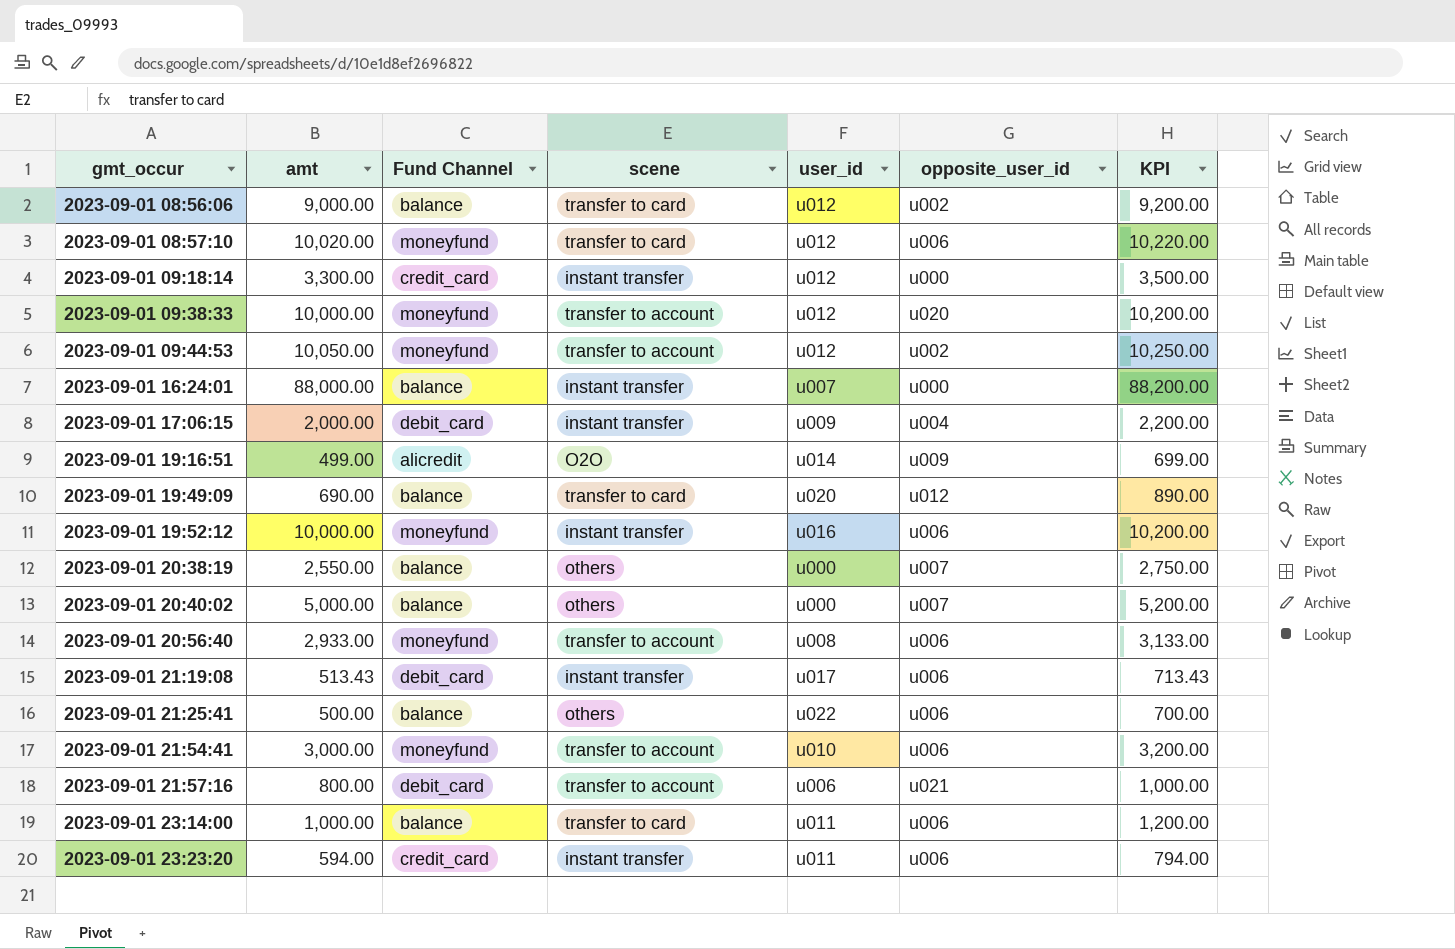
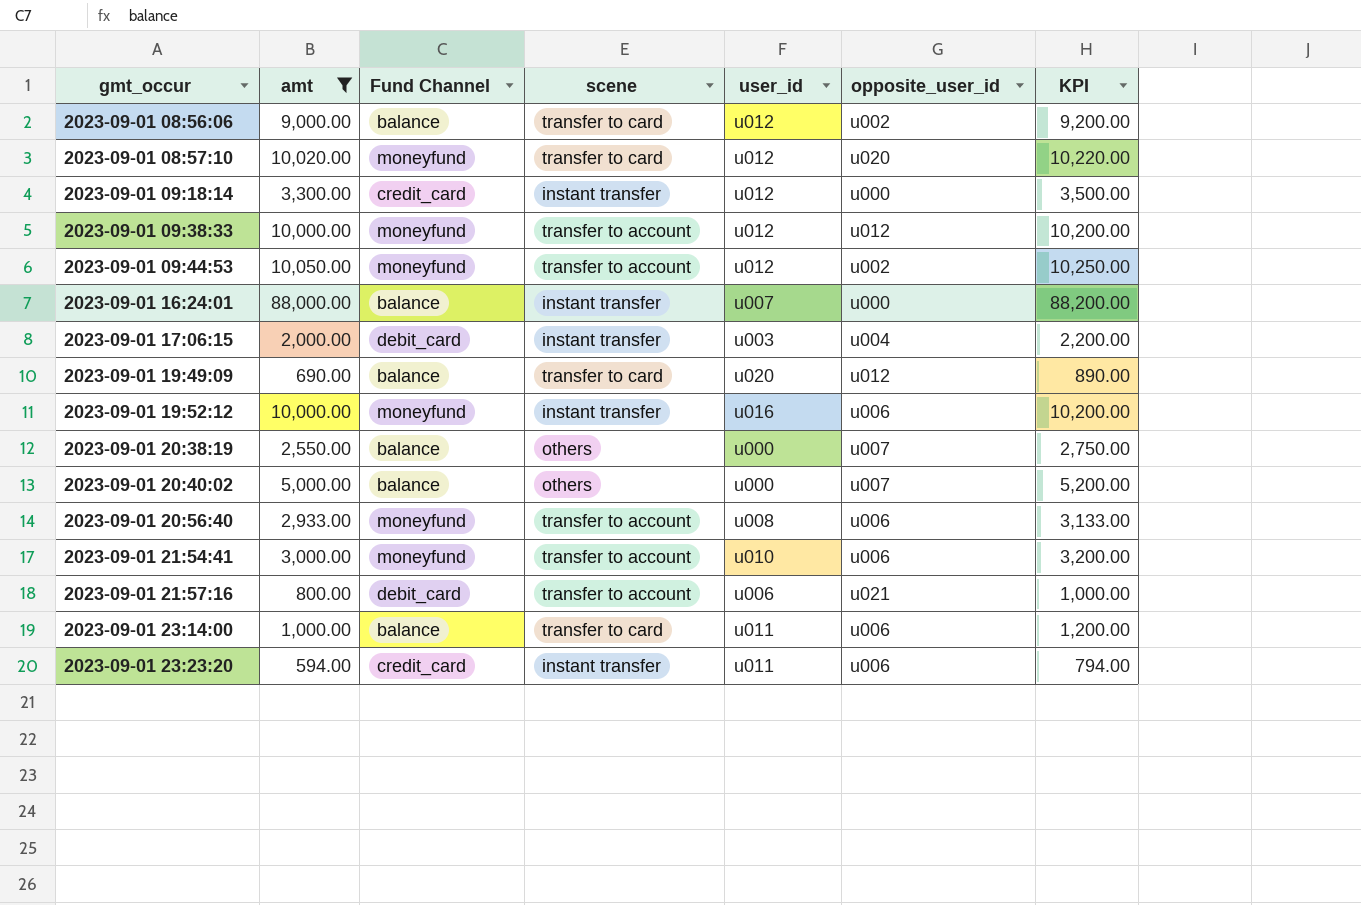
filter: none -> amt >= 594.00
2023-09-01 08:57:10 | opposite_user_id: u006 -> u020
2023-09-01 09:38:33 | opposite_user_id: u020 -> u012
2023-09-01 17:06:15 | user_id: u009 -> u003

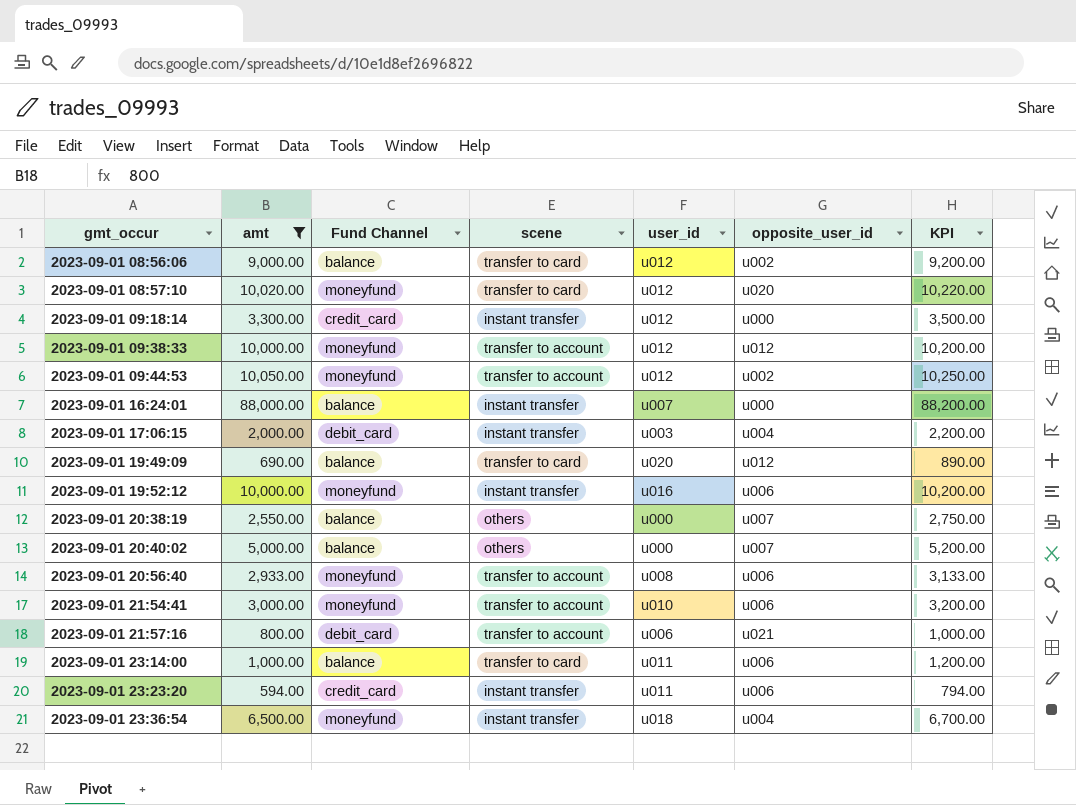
row 2023-09-01 23:36:54: none -> 6,500.00 | moneyfund | instant transfer | u018 | u004 | 6,700.00

